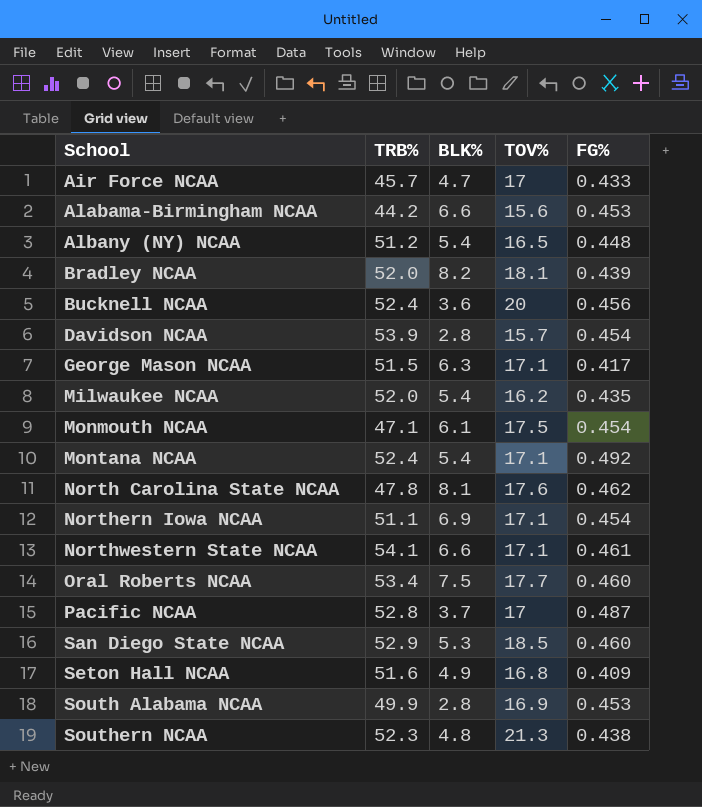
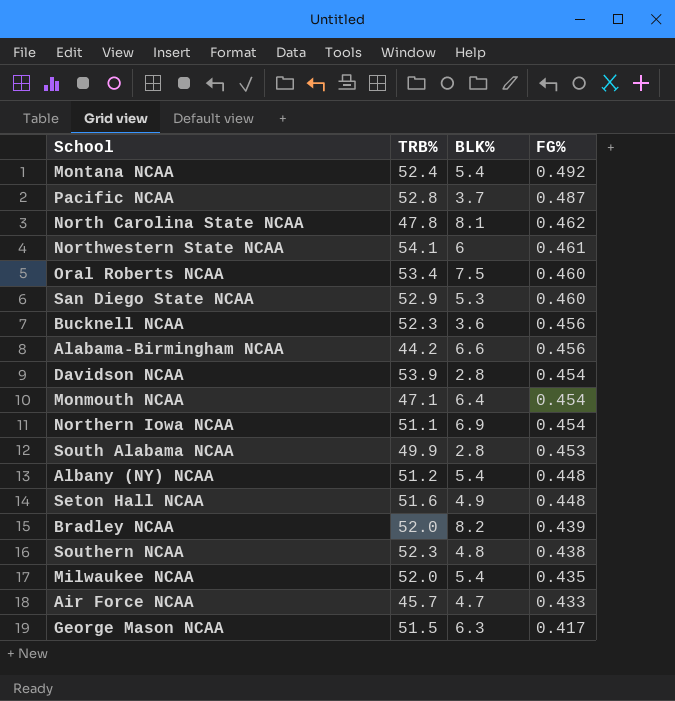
row order: School ascending -> FG% descending
column TOV% | position: 4 -> none
Northwestern State NCAA | BLK%: 6.6 -> 6
Bucknell NCAA | TRB%: 52.4 -> 52.3
Alabama-Birmingham NCAA | FG%: 0.453 -> 0.456
Monmouth NCAA | BLK%: 6.1 -> 6.4
Seton Hall NCAA | FG%: 0.409 -> 0.448

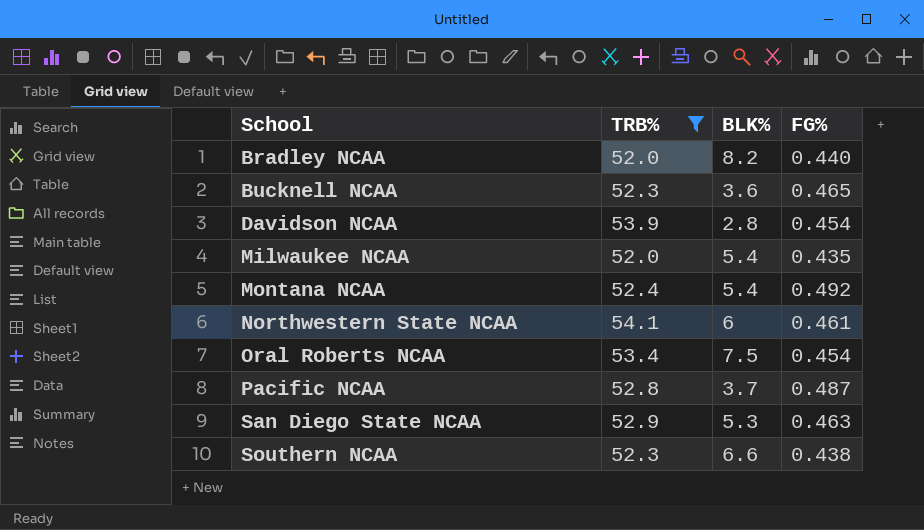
filter: none -> TRB% >= 52.0
row order: FG% descending -> School ascending
Bradley NCAA | FG%: 0.439 -> 0.440
Bucknell NCAA | FG%: 0.456 -> 0.465
Oral Roberts NCAA | FG%: 0.460 -> 0.454
San Diego State NCAA | FG%: 0.460 -> 0.463
Southern NCAA | BLK%: 4.8 -> 6.6

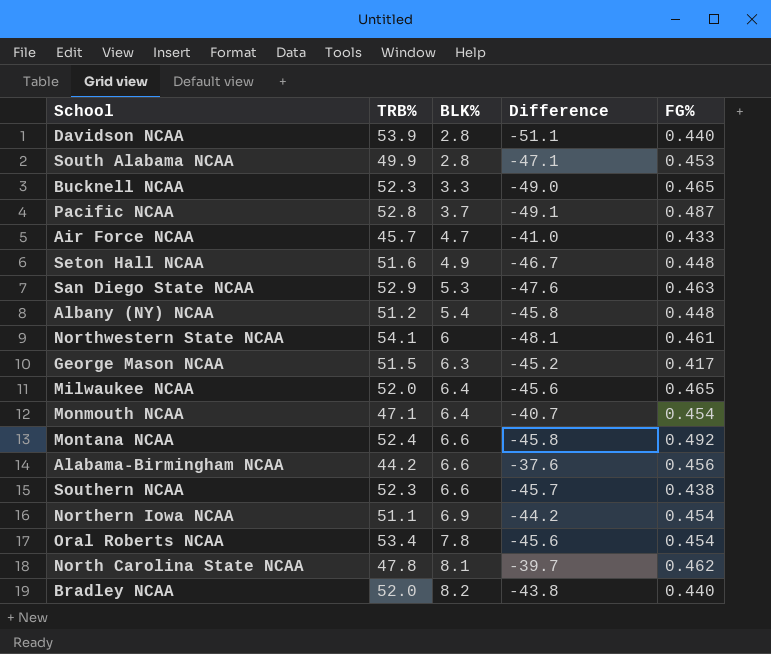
filter: TRB% >= 52.0 -> none
row order: School ascending -> BLK% ascending
column Difference | formula: none -> [BLK%] - [TRB%]
Davidson NCAA | FG%: 0.454 -> 0.440
Bucknell NCAA | BLK%: 3.6 -> 3.3
Milwaukee NCAA | BLK%: 5.4 -> 6.4
Milwaukee NCAA | FG%: 0.435 -> 0.465
Montana NCAA | BLK%: 5.4 -> 6.6
Oral Roberts NCAA | BLK%: 7.5 -> 7.8

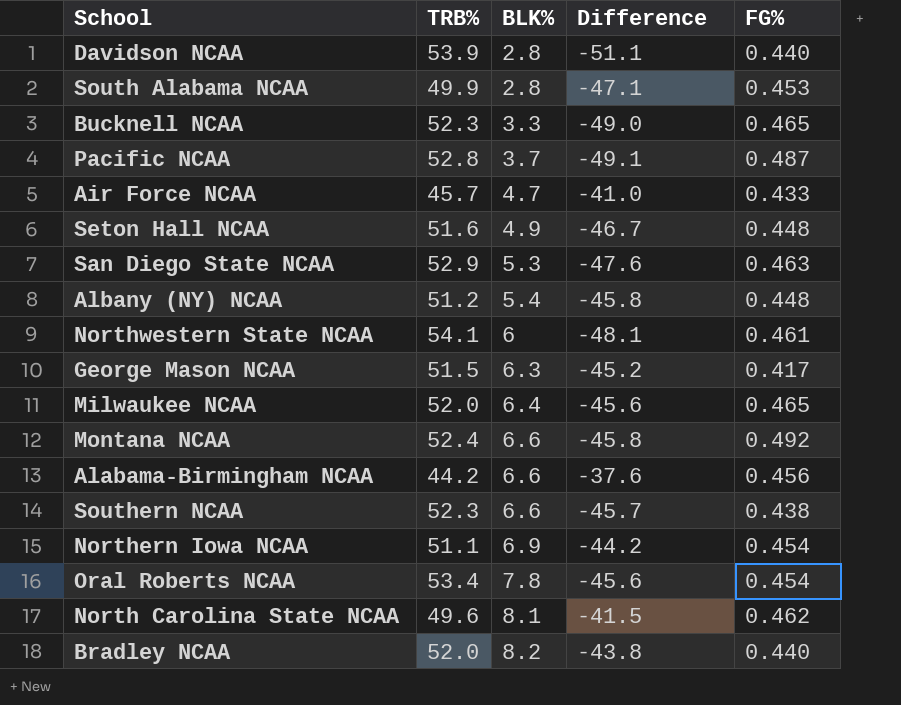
row Monmouth NCAA: 47.1 | 6.4 | -40.7 | 0.454 -> none
North Carolina State NCAA | TRB%: 47.8 -> 49.6
North Carolina State NCAA | Difference: -39.7 -> -41.5

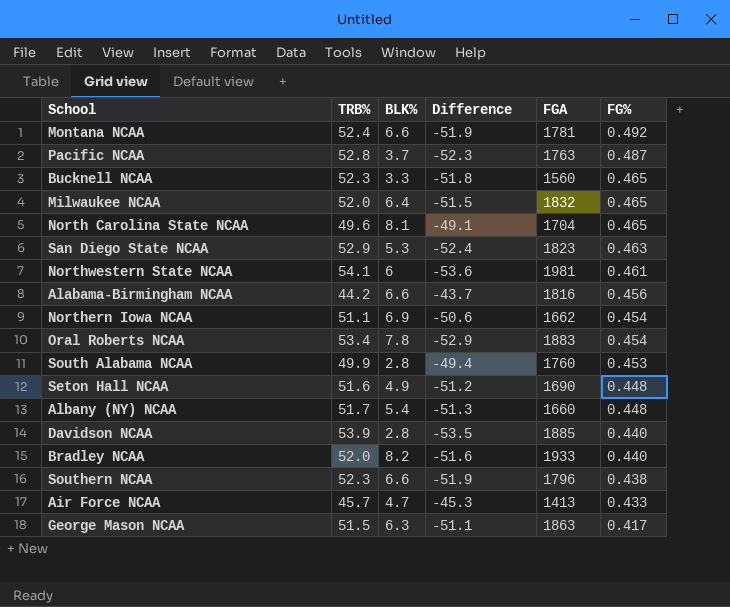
row order: BLK% ascending -> FG% descending
column Difference | formula: [BLK%] - [TRB%] -> [FG%] - [TRB%]
column FGA | position: none -> 5
North Carolina State NCAA | FG%: 0.462 -> 0.465
Albany (NY) NCAA | TRB%: 51.2 -> 51.7

